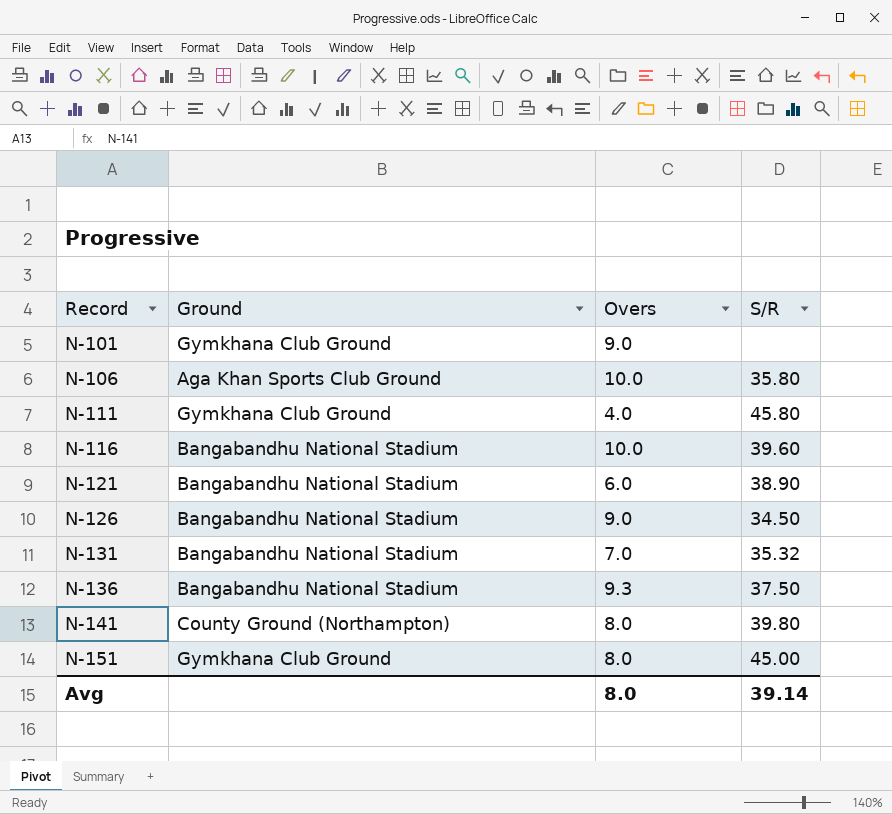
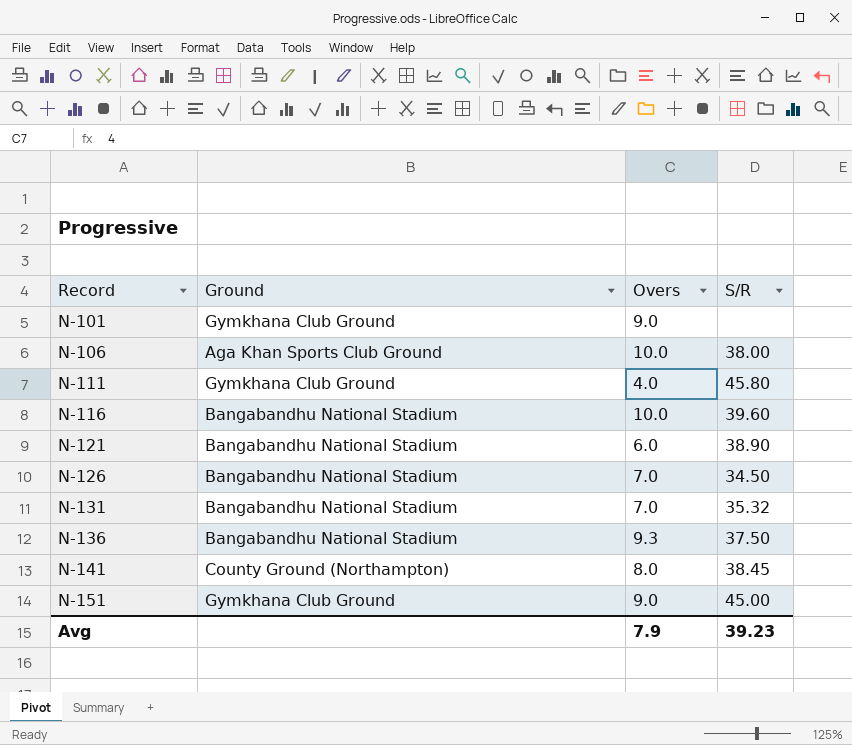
N-106 | S/R: 35.80 -> 38.00
N-126 | Overs: 9.0 -> 7.0
N-141 | S/R: 39.80 -> 38.45
N-151 | Overs: 8.0 -> 9.0
Avg | Overs: 8.0 -> 7.9
Avg | S/R: 39.14 -> 39.23

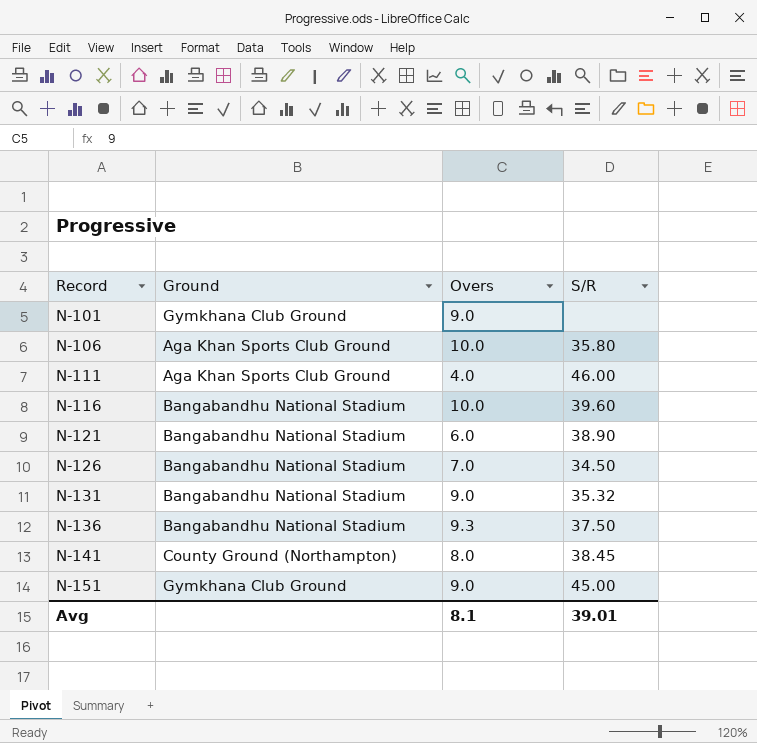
N-106 | S/R: 38.00 -> 35.80
N-111 | Ground: Gymkhana Club Ground -> Aga Khan Sports Club Ground
N-111 | S/R: 45.80 -> 46.00
N-131 | Overs: 7.0 -> 9.0
Avg | Overs: 7.9 -> 8.1
Avg | S/R: 39.23 -> 39.01

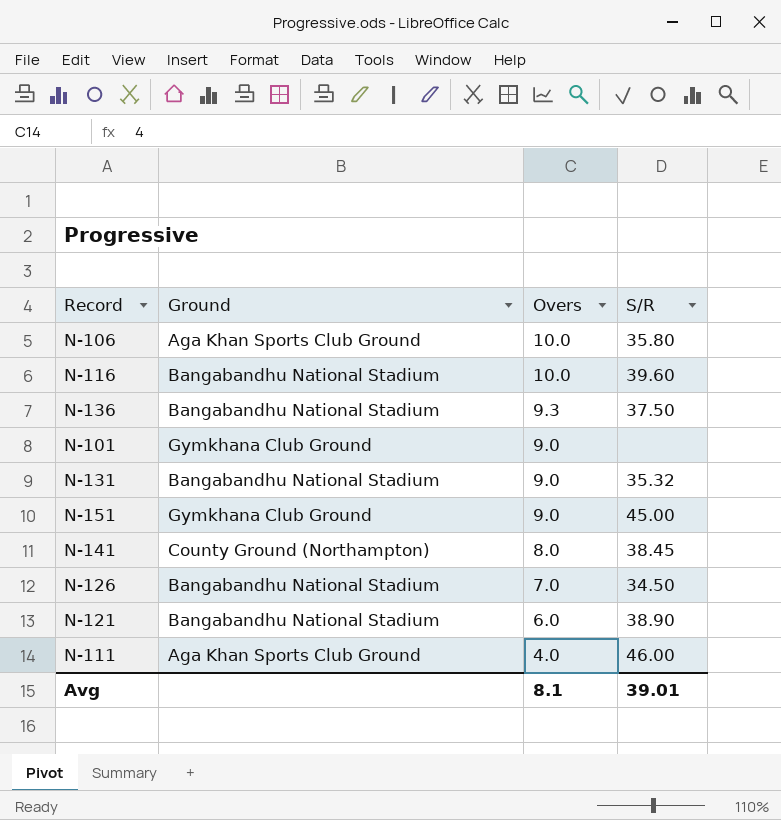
row order: Record ascending -> Overs descending

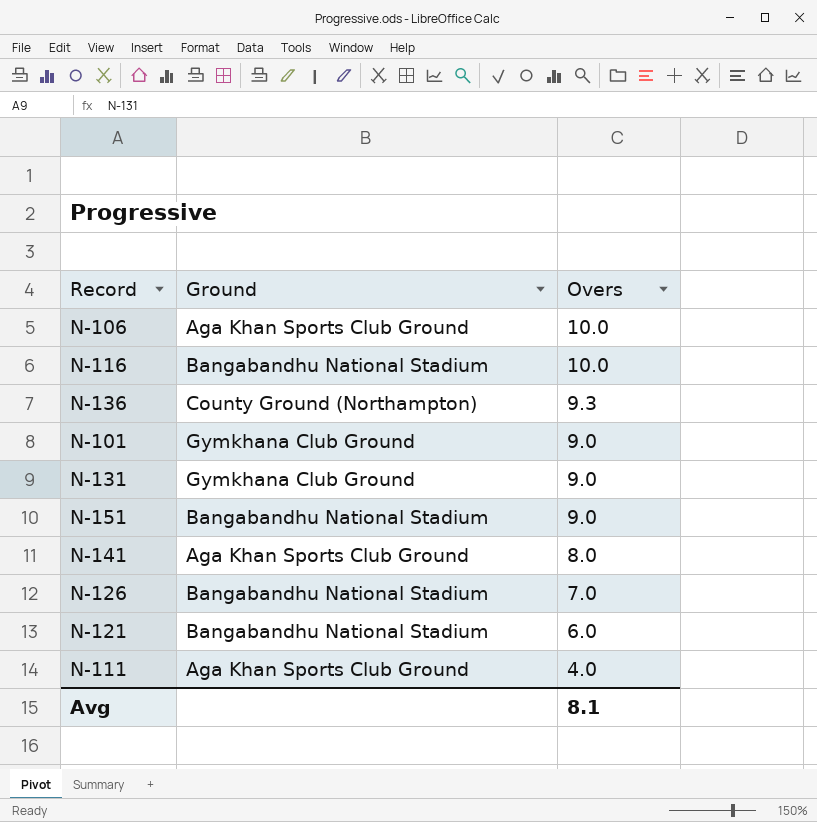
column S/R | position: 4 -> none
N-136 | Ground: Bangabandhu National Stadium -> County Ground (Northampton)
N-131 | Ground: Bangabandhu National Stadium -> Gymkhana Club Ground
N-151 | Ground: Gymkhana Club Ground -> Bangabandhu National Stadium
N-141 | Ground: County Ground (Northampton) -> Aga Khan Sports Club Ground

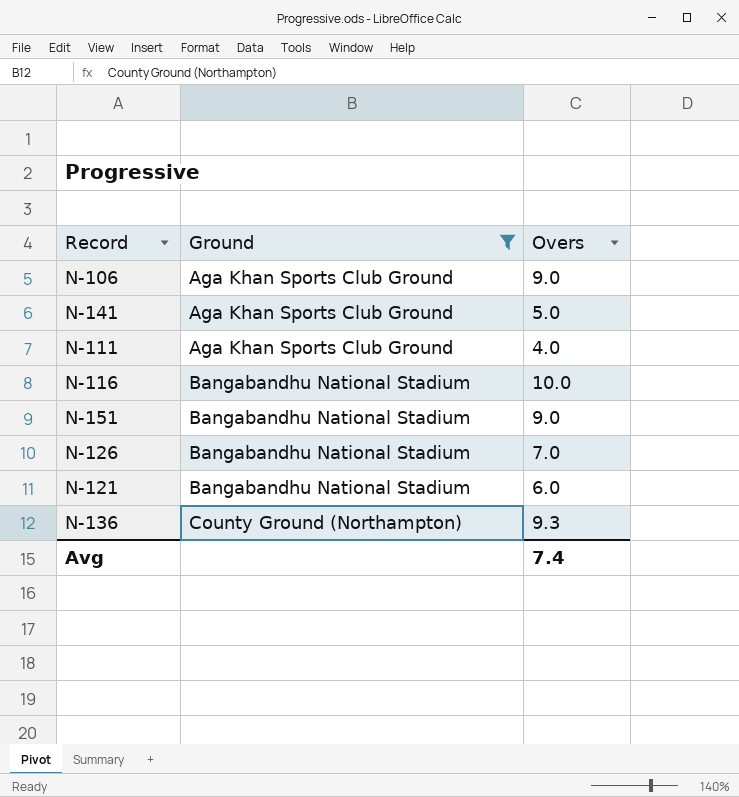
filter: none -> Ground != Gymkhana Club Ground
row order: Overs descending -> Ground ascending
N-106 | Overs: 10.0 -> 9.0
N-141 | Overs: 8.0 -> 5.0
Avg | Overs: 8.1 -> 7.4

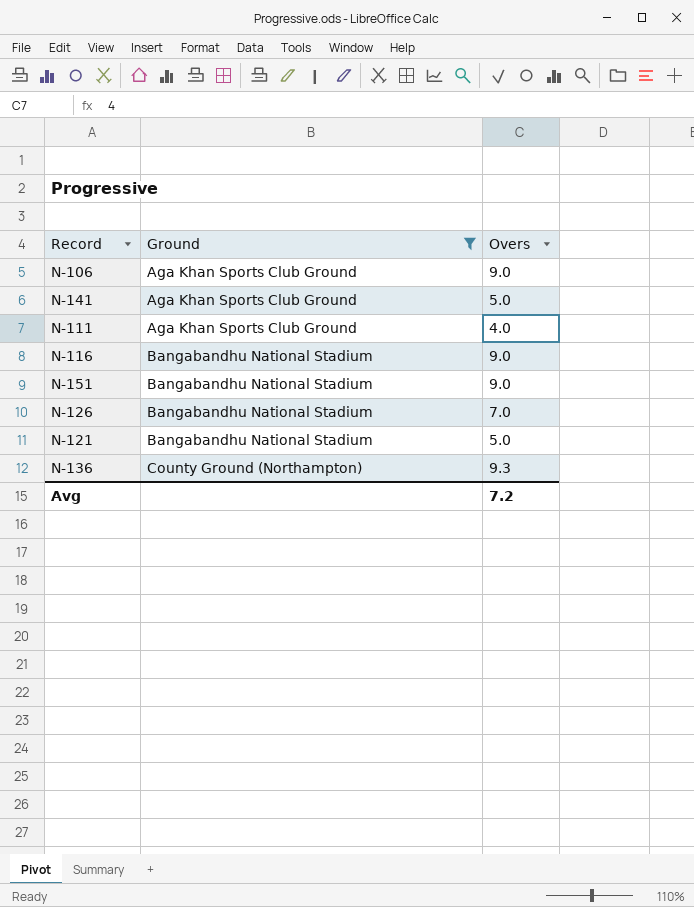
N-116 | Overs: 10.0 -> 9.0
N-121 | Overs: 6.0 -> 5.0
Avg | Overs: 7.4 -> 7.2

